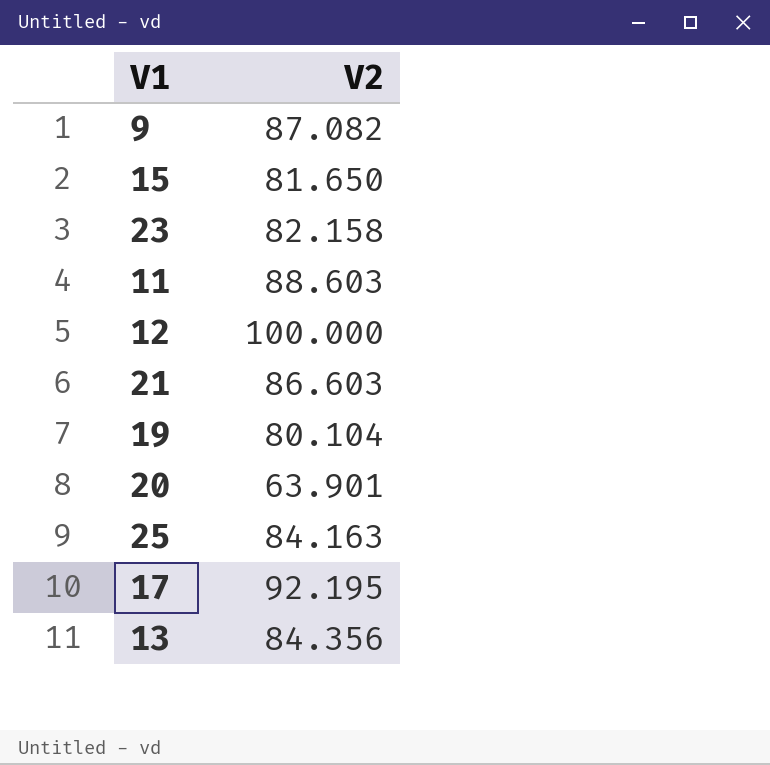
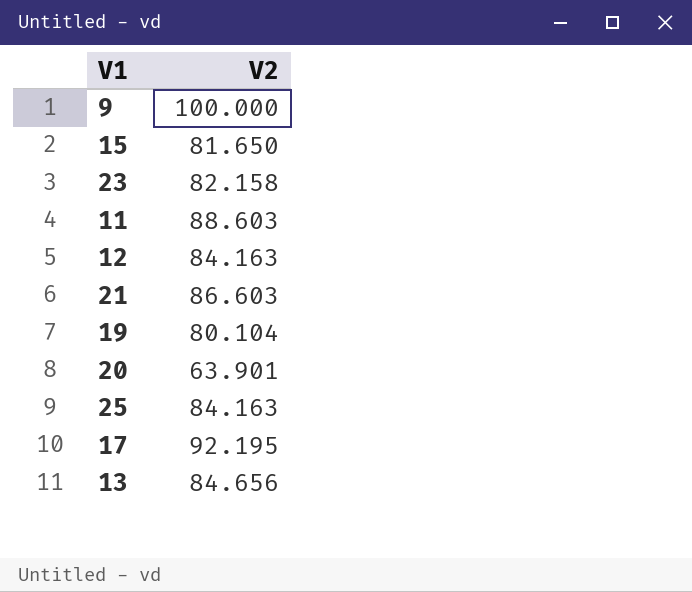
9 | V2: 87.082 -> 100.000
12 | V2: 100.000 -> 84.163
13 | V2: 84.356 -> 84.656

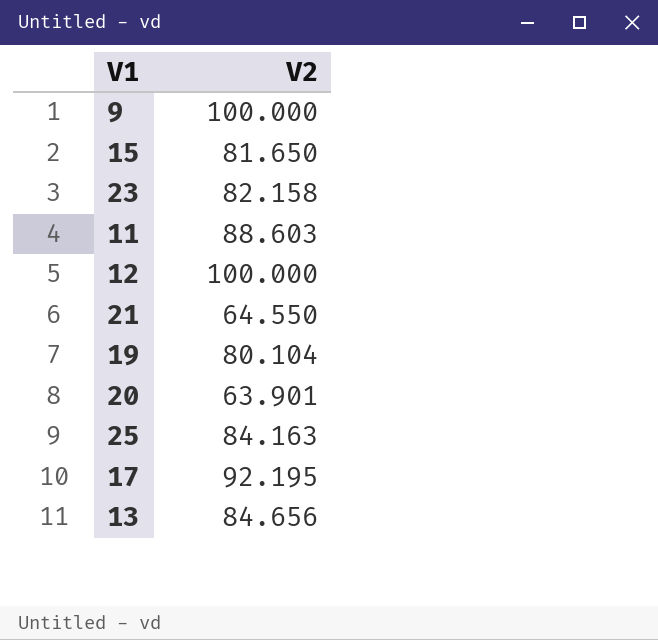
12 | V2: 84.163 -> 100.000
21 | V2: 86.603 -> 64.550

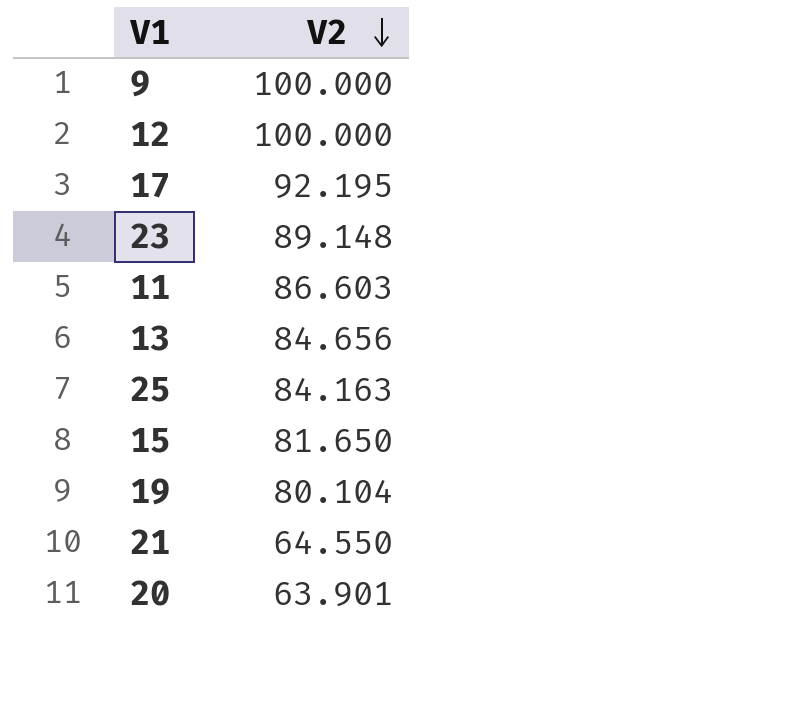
row order: none -> V2 descending
23 | V2: 82.158 -> 89.148
11 | V2: 88.603 -> 86.603

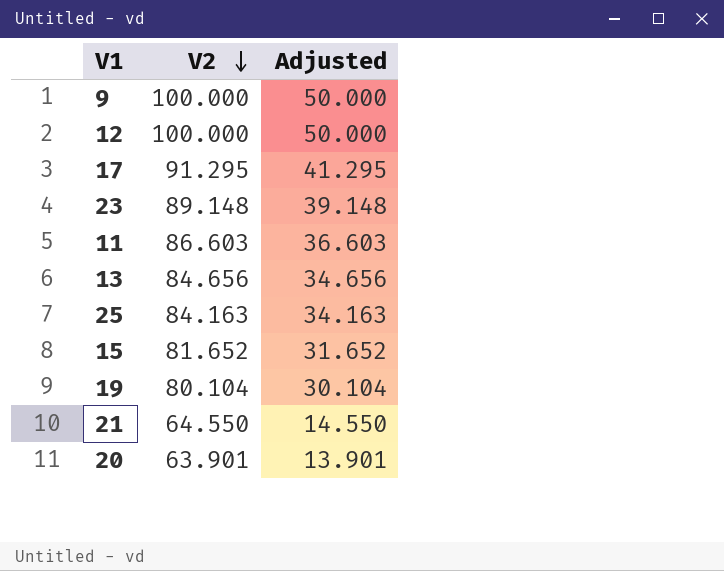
column Adjusted | formula: none -> [V2] - 50
17 | V2: 92.195 -> 91.295
15 | V2: 81.650 -> 81.652

